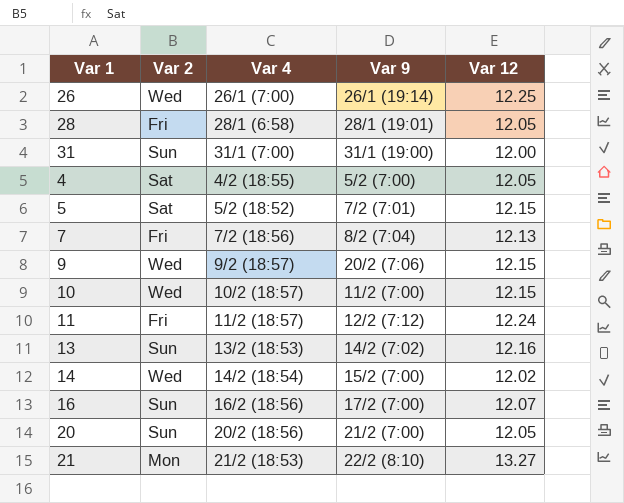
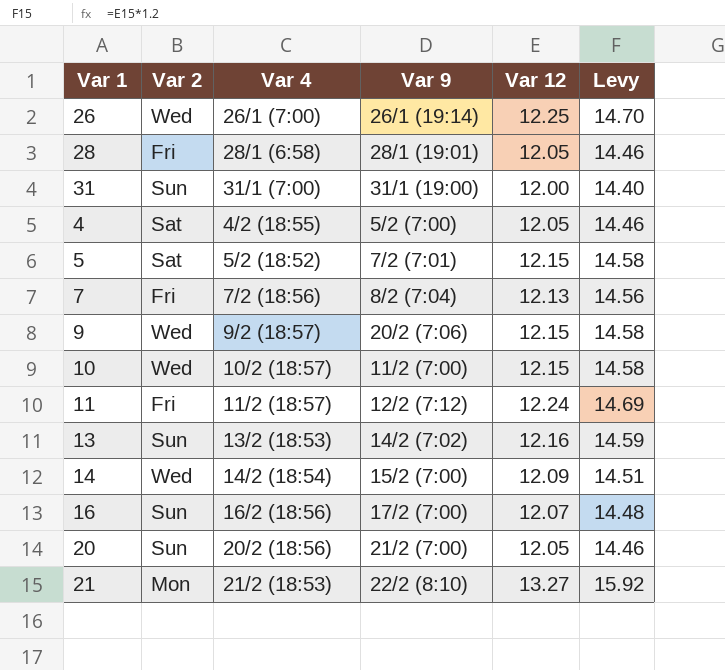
column Levy | formula: none -> [Var 12] * 1.2
14 | Var 12: 12.02 -> 12.09

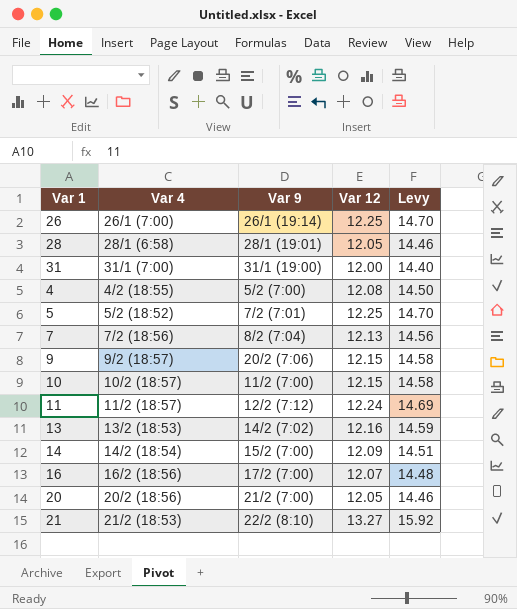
column Var 2 | position: 2 -> none
4 | Var 12: 12.05 -> 12.08
4 | Levy: 14.46 -> 14.50
5 | Var 12: 12.15 -> 12.25
5 | Levy: 14.58 -> 14.70

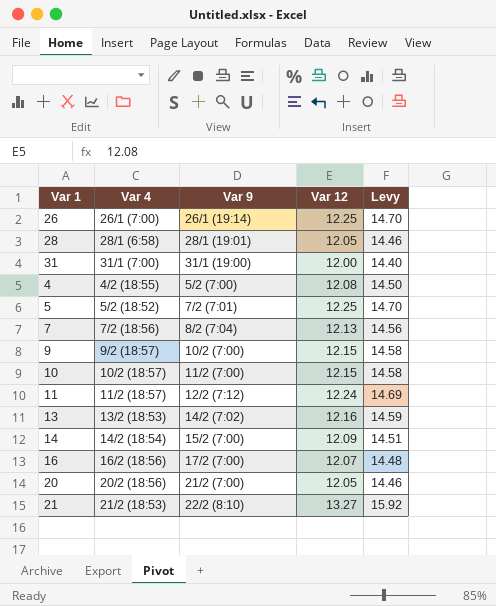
9 | Var 9: 20/2 (7:06) -> 10/2 (7:00)

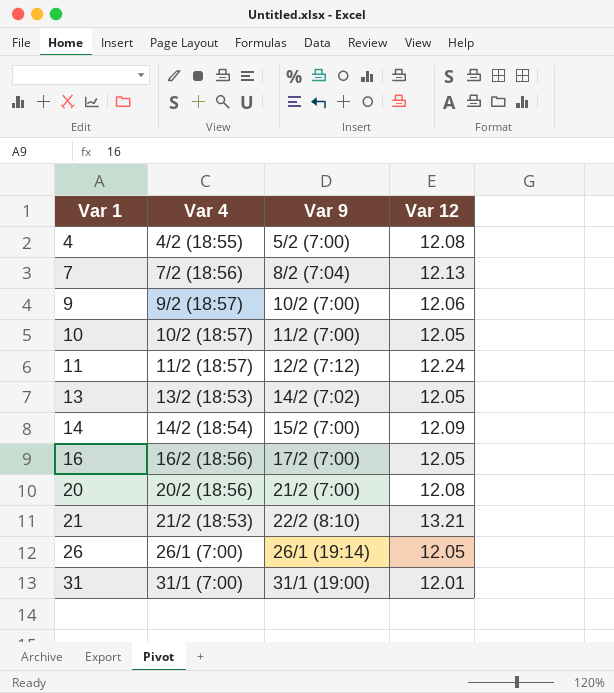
row order: none -> Var 1 ascending
column Levy | formula: [Var 12] * 1.2 -> none
row 28: 28/1 (6:58) | 28/1 (19:01) | 12.05 | 14.46 -> none
row 5: 5/2 (18:52) | 7/2 (7:01) | 12.25 | 14.70 -> none
9 | Var 12: 12.15 -> 12.06
10 | Var 12: 12.15 -> 12.05
13 | Var 12: 12.16 -> 12.05
16 | Var 12: 12.07 -> 12.05
20 | Var 12: 12.05 -> 12.08
21 | Var 12: 13.27 -> 13.21
26 | Var 12: 12.25 -> 12.05
31 | Var 12: 12.00 -> 12.01

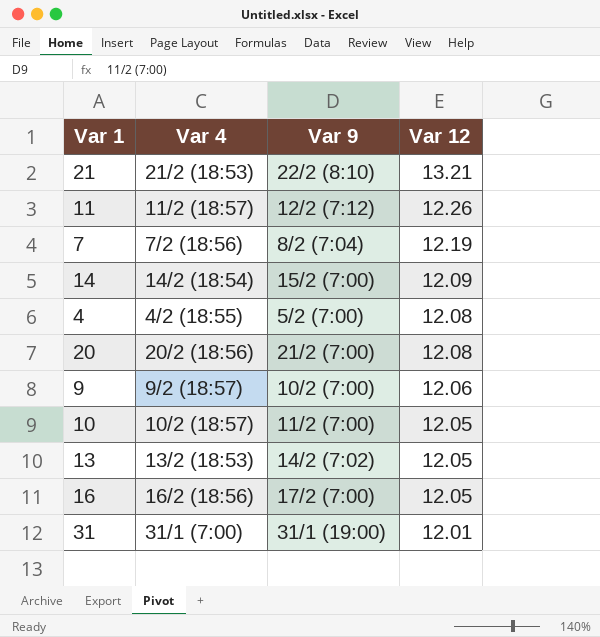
row order: Var 1 ascending -> Var 12 descending
row 26: 26/1 (7:00) | 26/1 (19:14) | 12.05 -> none
11 | Var 12: 12.24 -> 12.26
7 | Var 12: 12.13 -> 12.19

